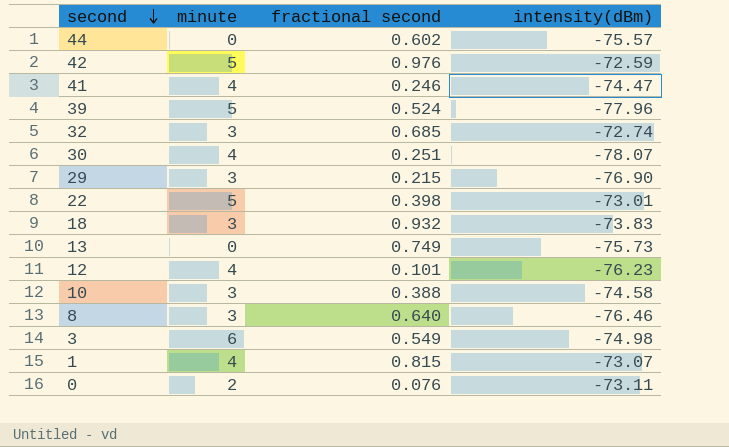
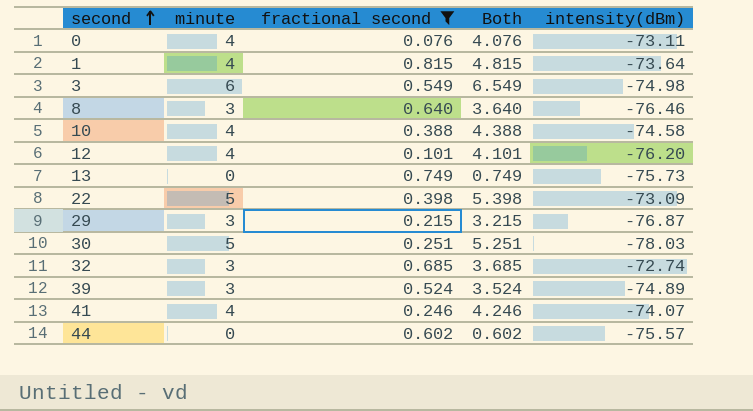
filter: none -> fractional second <= 0.815
row order: second descending -> second ascending
column Both | formula: none -> [minute] + [fractional second]
0 | minute: 2 -> 4
1 | intensity(dBm): -73.07 -> -73.64
10 | minute: 3 -> 4
12 | intensity(dBm): -76.23 -> -76.20
22 | intensity(dBm): -73.01 -> -73.09
29 | intensity(dBm): -76.90 -> -76.87
30 | minute: 4 -> 5
30 | intensity(dBm): -78.07 -> -78.03
39 | minute: 5 -> 3
39 | intensity(dBm): -77.96 -> -74.89
41 | intensity(dBm): -74.47 -> -74.07

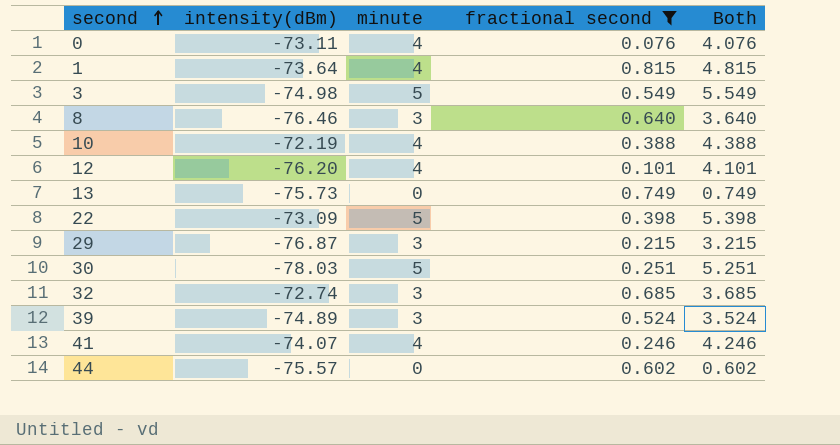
column intensity(dBm) | position: 5 -> 2
3 | minute: 6 -> 5
3 | Both: 6.549 -> 5.549
10 | intensity(dBm): -74.58 -> -72.19

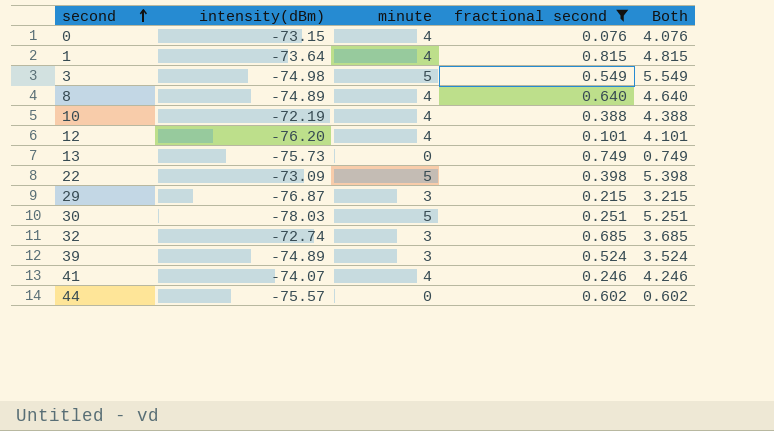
0 | intensity(dBm): -73.11 -> -73.15
8 | intensity(dBm): -76.46 -> -74.89
8 | minute: 3 -> 4
8 | Both: 3.640 -> 4.640

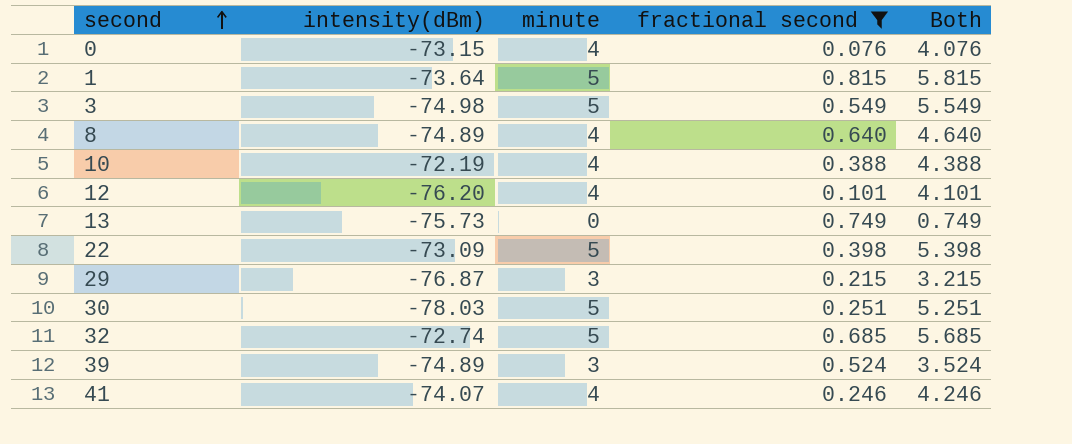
row 44: -75.57 | 0 | 0.602 | 0.602 -> none
1 | minute: 4 -> 5
1 | Both: 4.815 -> 5.815
32 | minute: 3 -> 5
32 | Both: 3.685 -> 5.685

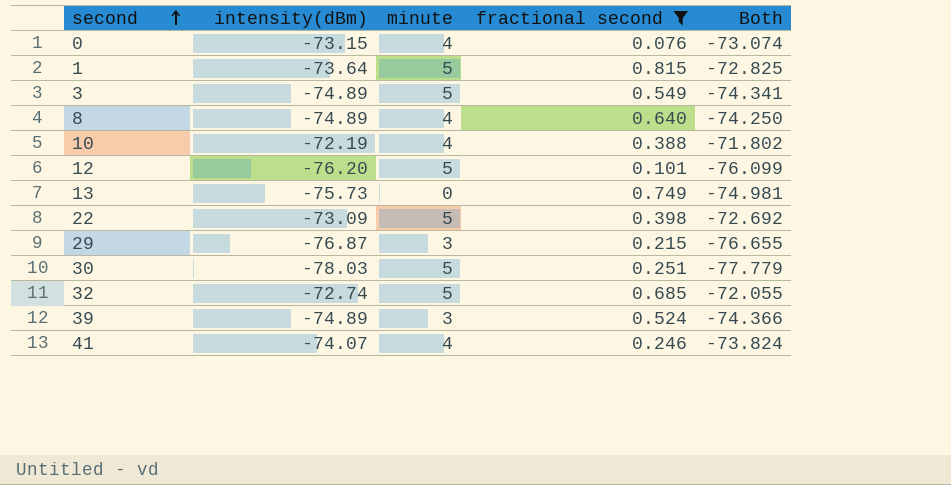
column Both | formula: [minute] + [fractional second] -> [intensity(dBm)] + [fractional second]
3 | intensity(dBm): -74.98 -> -74.89
12 | minute: 4 -> 5

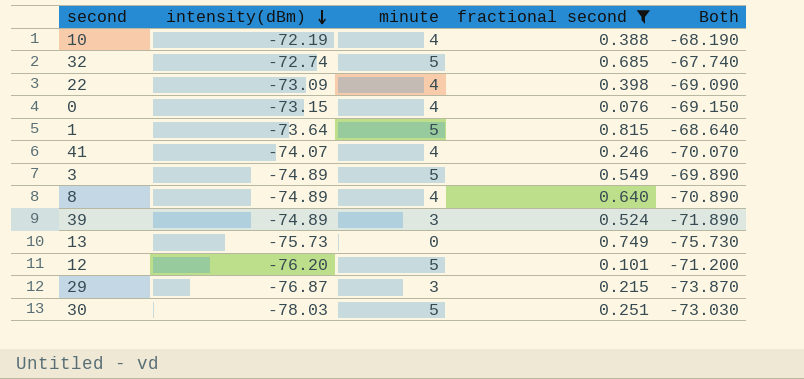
row order: second ascending -> intensity(dBm) descending
column Both | formula: [intensity(dBm)] + [fractional second] -> [intensity(dBm)] + [minute]
22 | minute: 5 -> 4

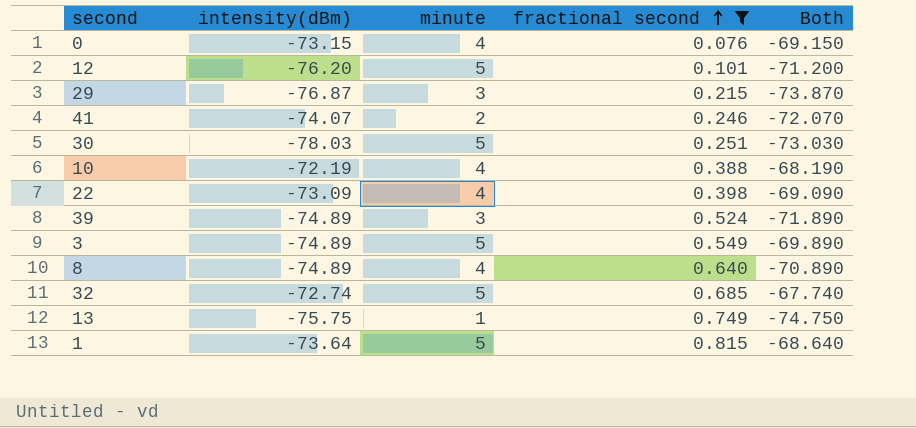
row order: intensity(dBm) descending -> fractional second ascending
41 | minute: 4 -> 2
41 | Both: -70.070 -> -72.070
13 | intensity(dBm): -75.73 -> -75.75
13 | minute: 0 -> 1
13 | Both: -75.730 -> -74.750

